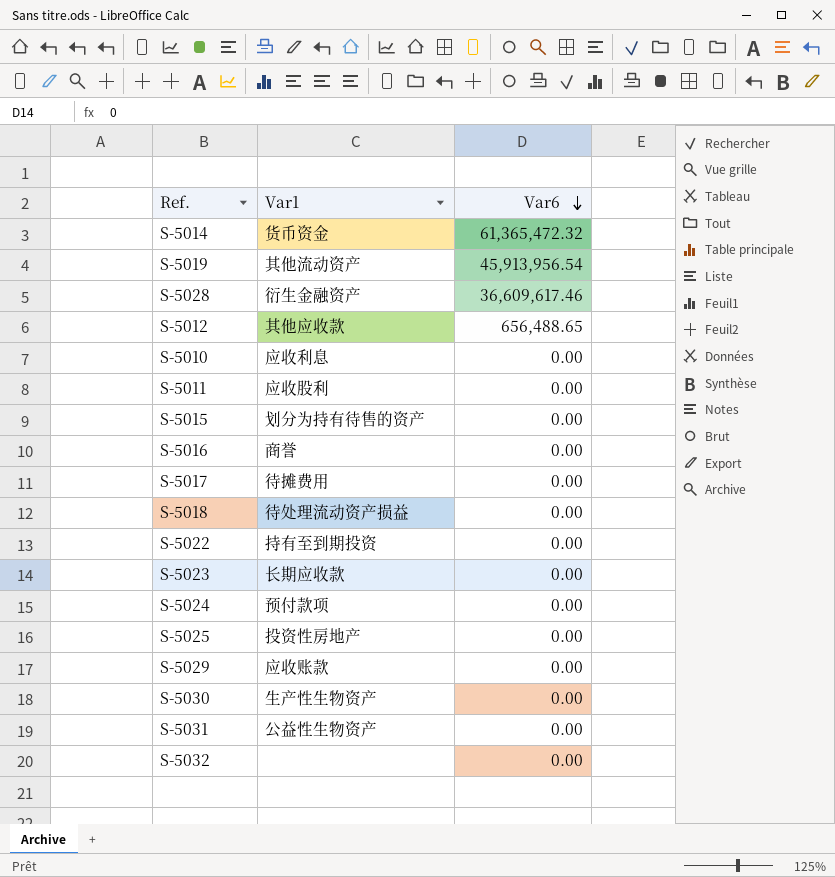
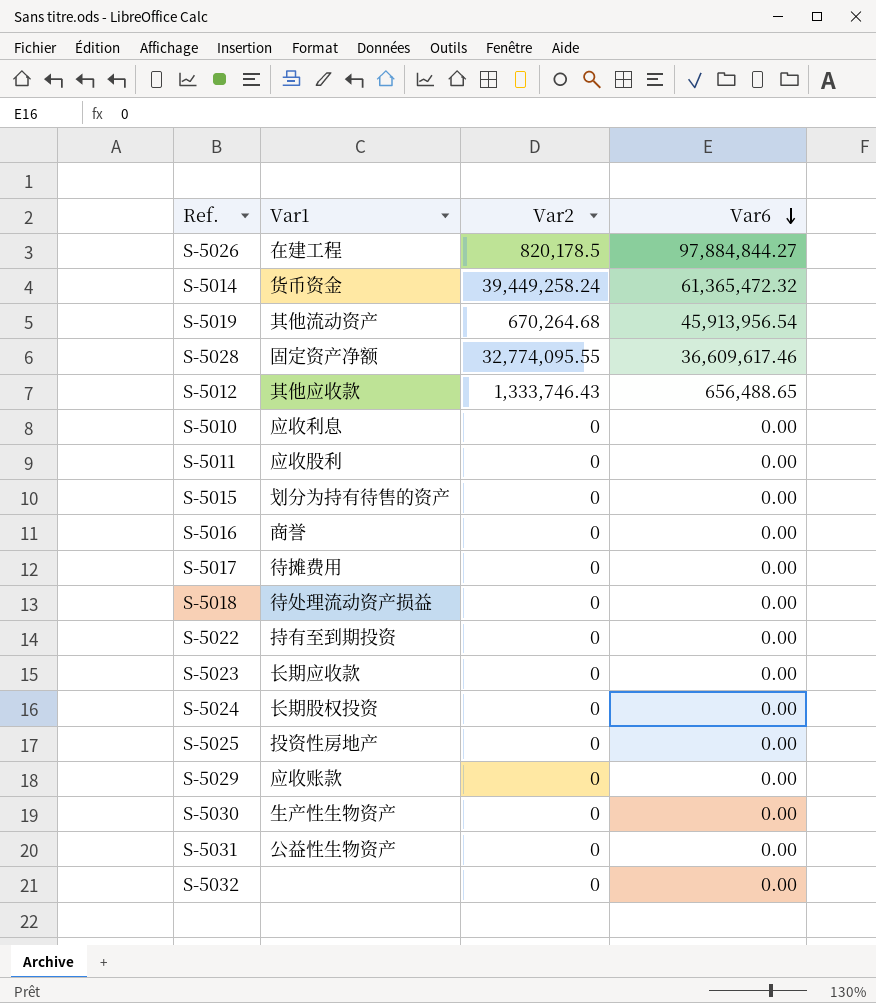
column Var2 | position: none -> 3
row S-5026: none -> 在建工程 | 820,178.5 | 97,884,844.27
S-5028 | Var1: 衍生金融资产 -> 固定资产净额
S-5024 | Var1: 预付款项 -> 长期股权投资

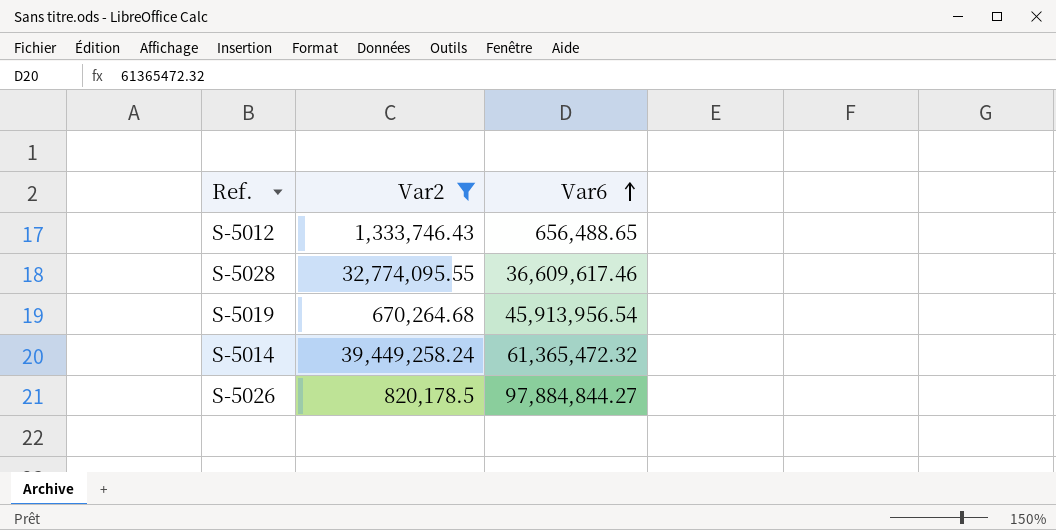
filter: none -> Var2 != 0
row order: Var6 descending -> Var6 ascending
column Var1 | position: 2 -> none

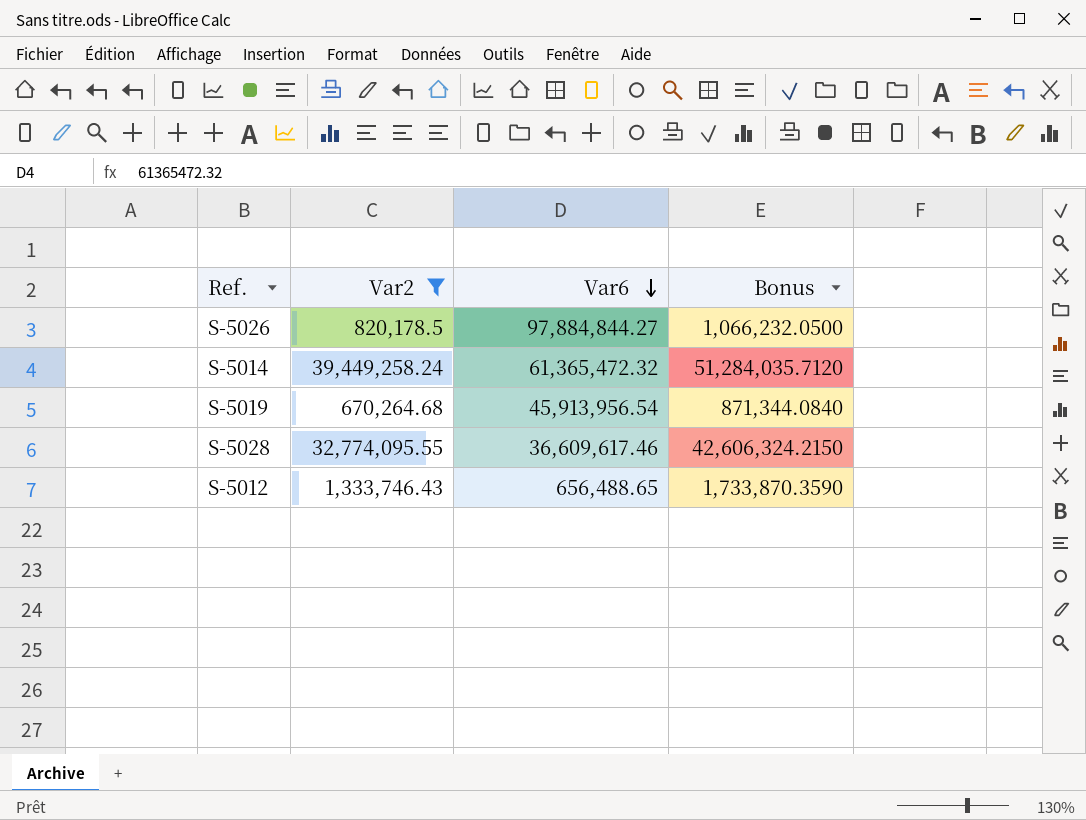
row order: Var6 ascending -> Var6 descending
column Bonus | formula: none -> [Var2] * 1.3

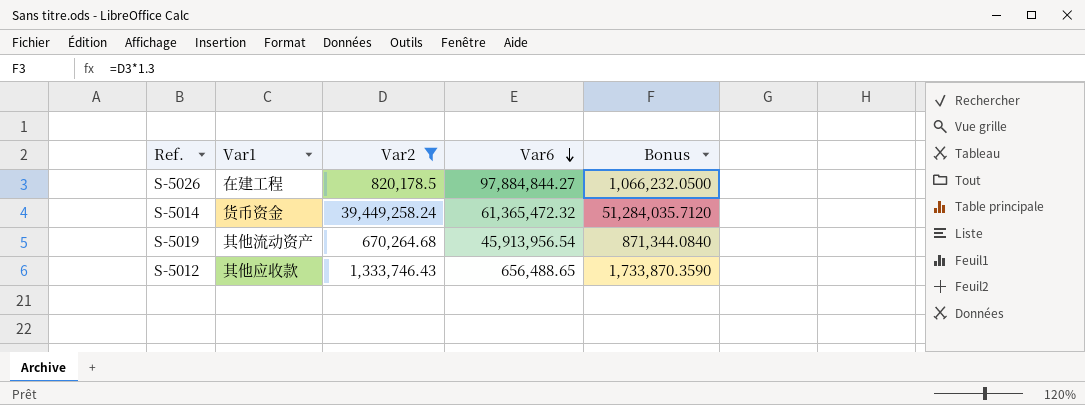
column Var1 | position: none -> 2
row S-5028: 32,774,095.55 | 36,609,617.46 | 42,606,324.2150 -> none

